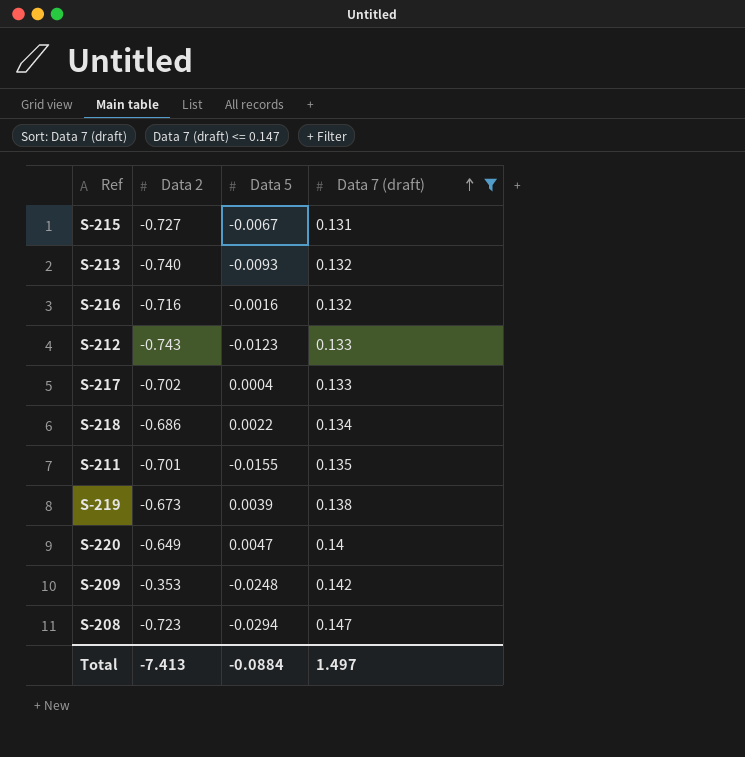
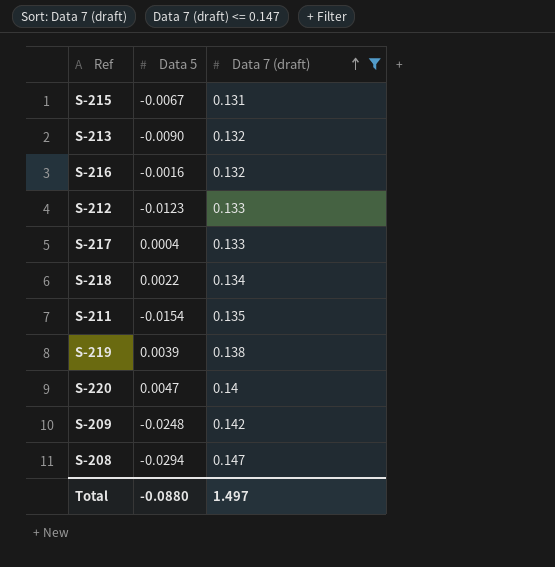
column Data 2 | position: 2 -> none
S-213 | Data 5: -0.0093 -> -0.0090
S-211 | Data 5: -0.0155 -> -0.0154
Total | Data 5: -0.0884 -> -0.0880

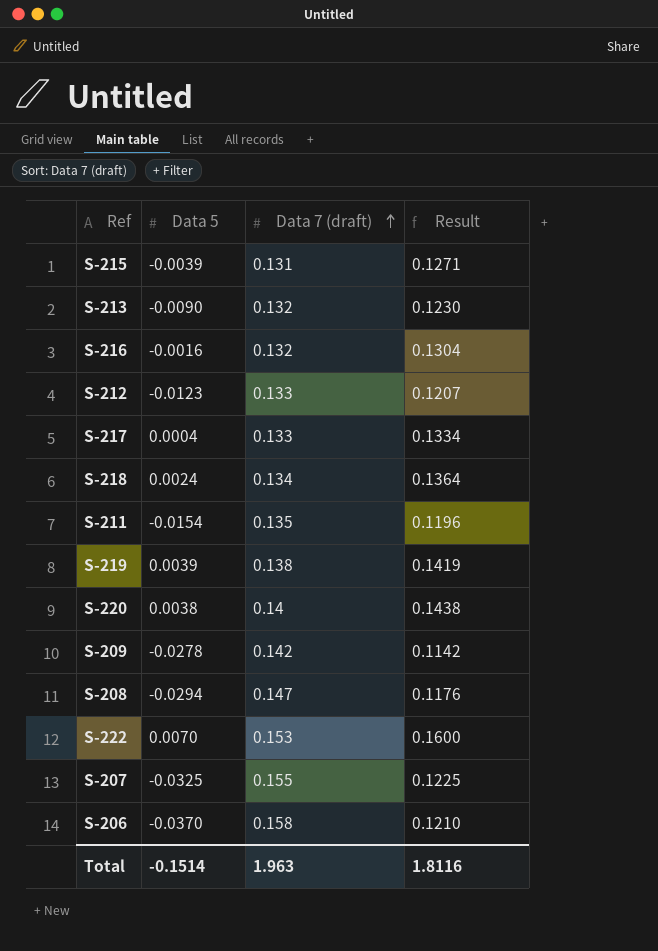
filter: Data 7 (draft) <= 0.147 -> none
column Result | formula: none -> [Data 5] + [Data 7 (draft)]
S-215 | Data 5: -0.0067 -> -0.0039
S-218 | Data 5: 0.0022 -> 0.0024
S-220 | Data 5: 0.0047 -> 0.0038
S-209 | Data 5: -0.0248 -> -0.0278
Total | Data 5: -0.0880 -> -0.1514
Total | Data 7 (draft): 1.497 -> 1.963

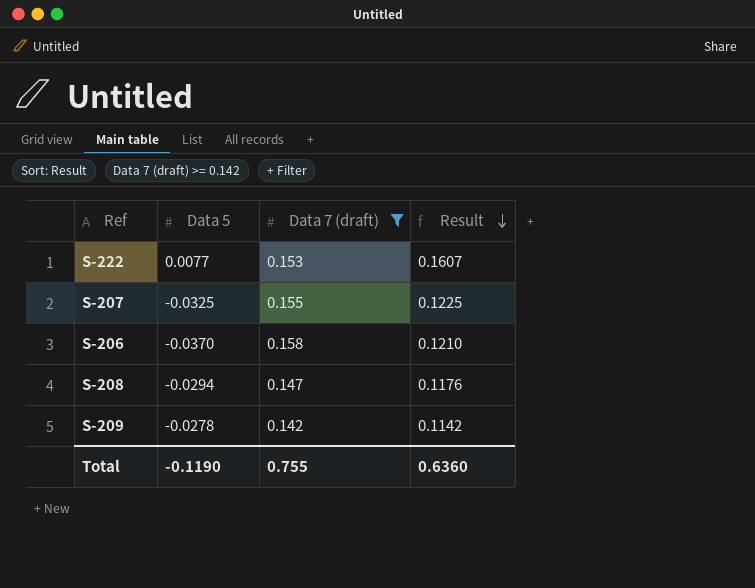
filter: none -> Data 7 (draft) >= 0.142
row order: Data 7 (draft) ascending -> Result descending
S-222 | Data 5: 0.0070 -> 0.0077
S-222 | Result: 0.1600 -> 0.1607
Total | Data 5: -0.1514 -> -0.1190
Total | Data 7 (draft): 1.963 -> 0.755
Total | Result: 1.8116 -> 0.6360

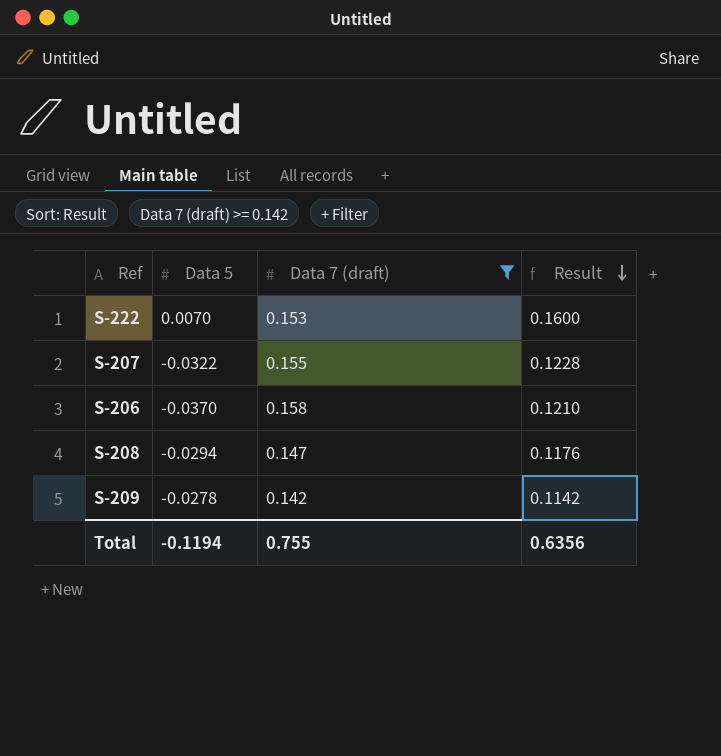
S-222 | Data 5: 0.0077 -> 0.0070
S-222 | Result: 0.1607 -> 0.1600
S-207 | Data 5: -0.0325 -> -0.0322
S-207 | Result: 0.1225 -> 0.1228
Total | Data 5: -0.1190 -> -0.1194
Total | Result: 0.6360 -> 0.6356

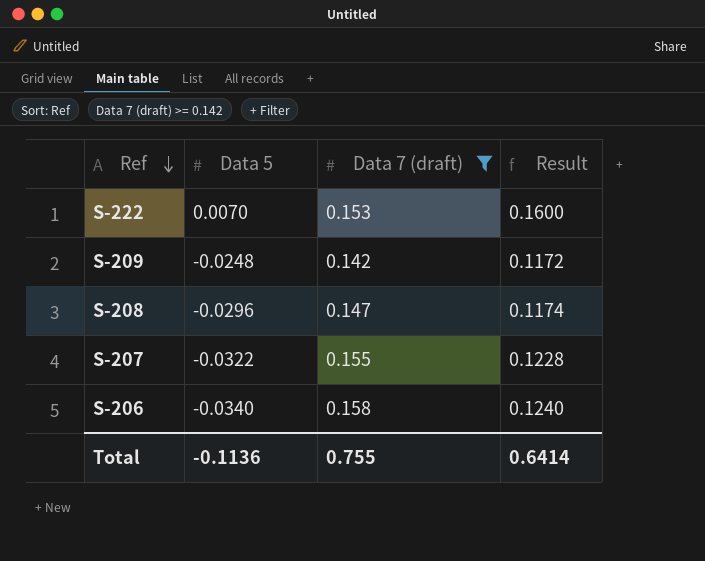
row order: Result descending -> Ref descending
S-209 | Data 5: -0.0278 -> -0.0248
S-209 | Result: 0.1142 -> 0.1172
S-208 | Data 5: -0.0294 -> -0.0296
S-208 | Result: 0.1176 -> 0.1174
S-206 | Data 5: -0.0370 -> -0.0340
S-206 | Result: 0.1210 -> 0.1240
Total | Data 5: -0.1194 -> -0.1136
Total | Result: 0.6356 -> 0.6414

